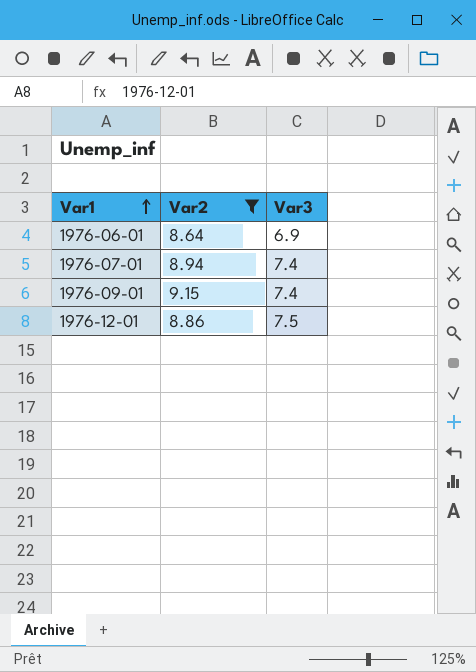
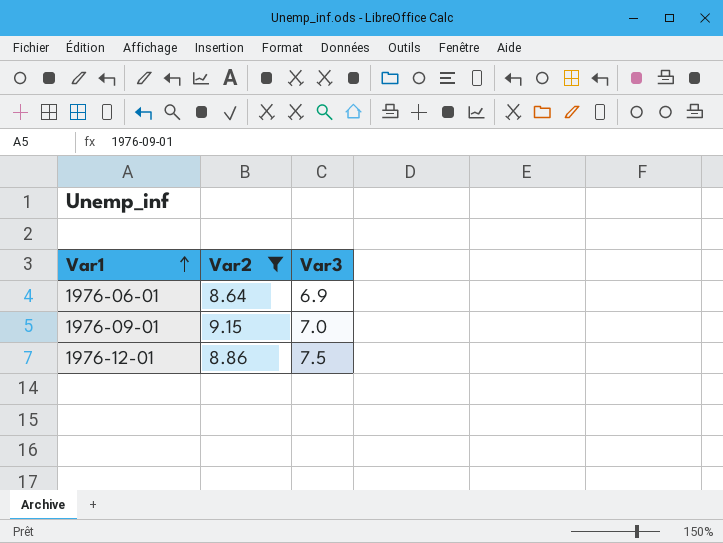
row 1976-07-01: 8.94 | 7.4 -> none
1976-09-01 | Var3: 7.4 -> 7.0

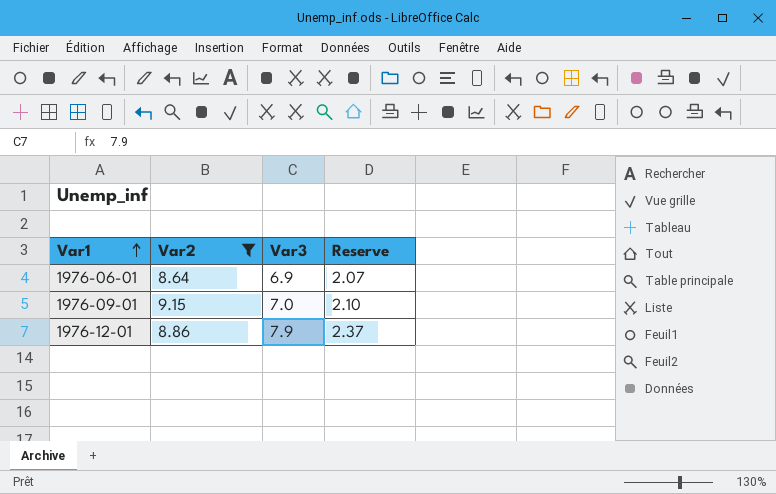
column Reserve | formula: none -> [Var3] * 0.3
1976-12-01 | Var3: 7.5 -> 7.9

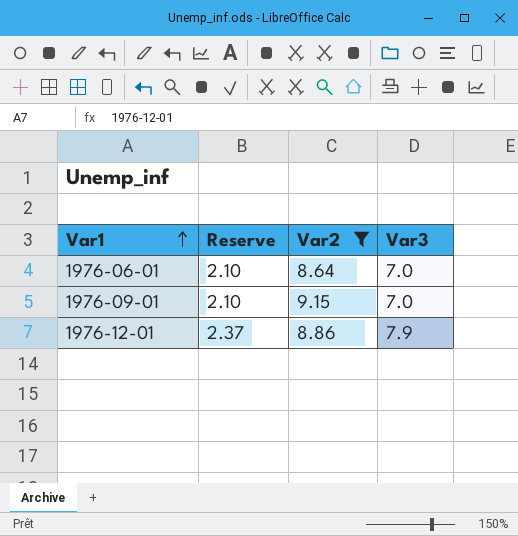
column Reserve | position: 4 -> 2
1976-06-01 | Reserve: 2.07 -> 2.10
1976-06-01 | Var3: 6.9 -> 7.0

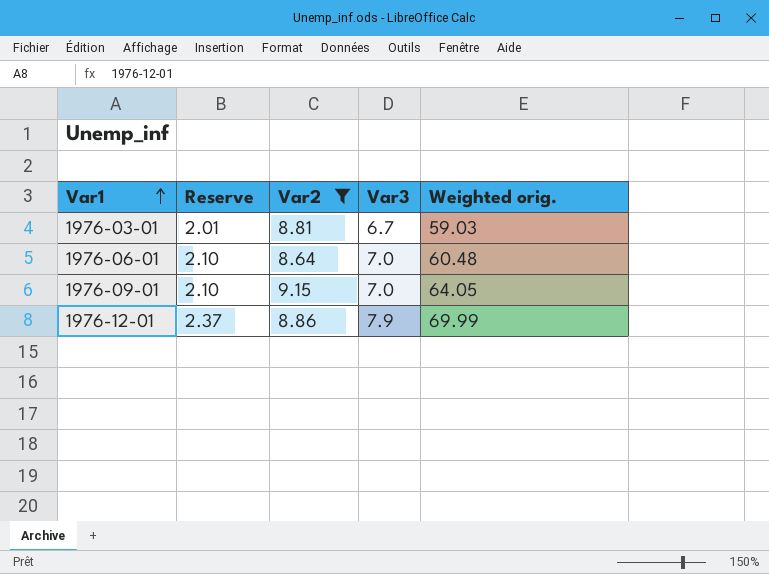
column Weighted orig. | formula: none -> [Var2] * [Var3]
row 1976-03-01: none -> 2.01 | 8.81 | 6.7 | 59.03

